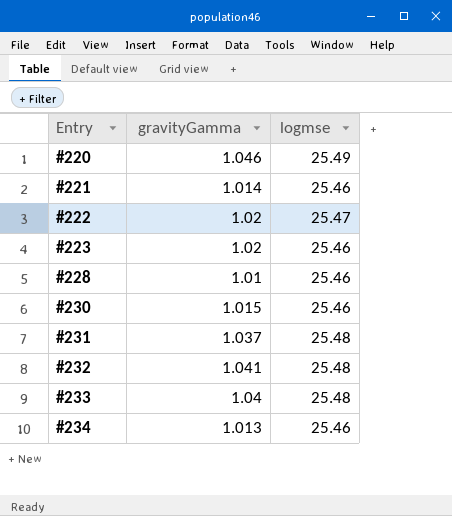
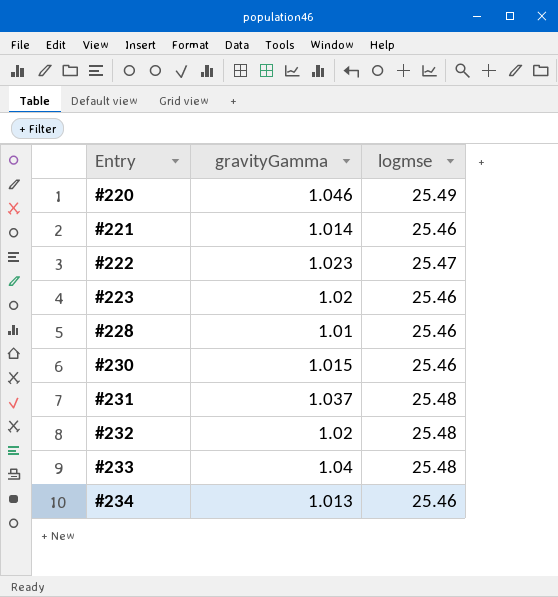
#222 | gravityGamma: 1.02 -> 1.023
#232 | gravityGamma: 1.041 -> 1.02

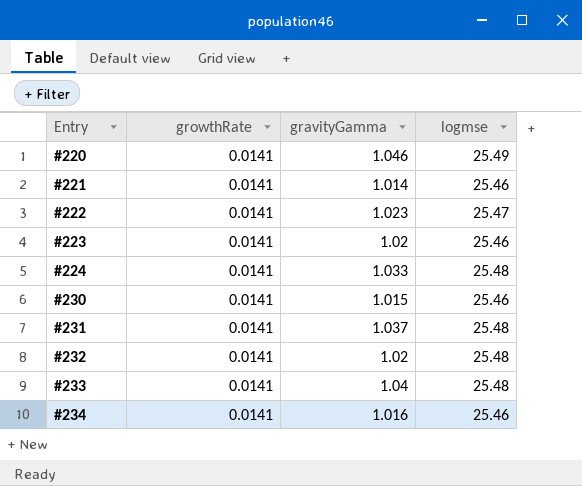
column growthRate | position: none -> 2
row #228: 1.01 | 25.46 -> none
row #224: none -> 0.0141 | 1.033 | 25.48
#234 | gravityGamma: 1.013 -> 1.016

